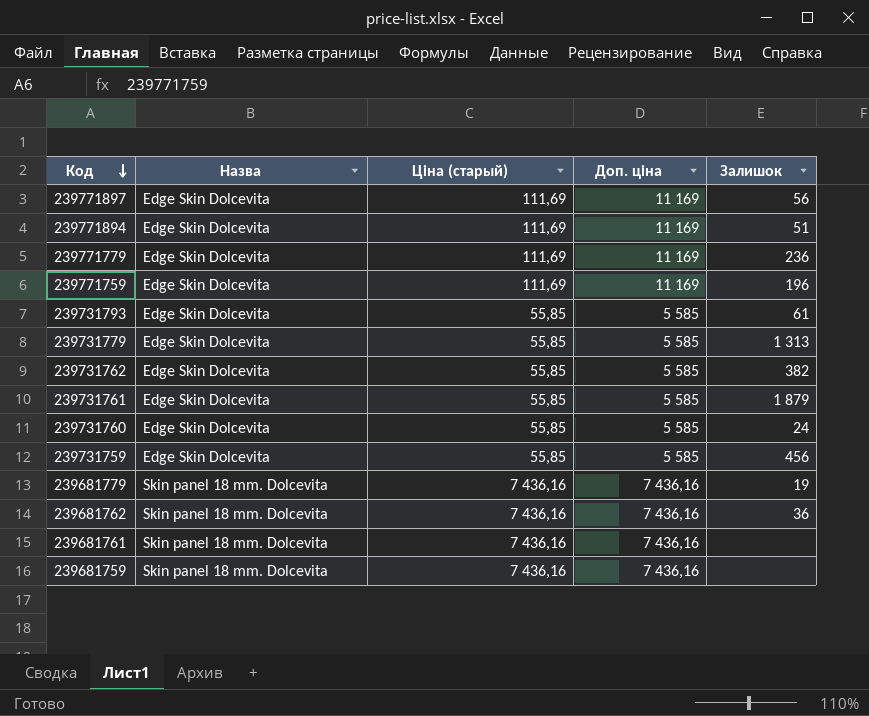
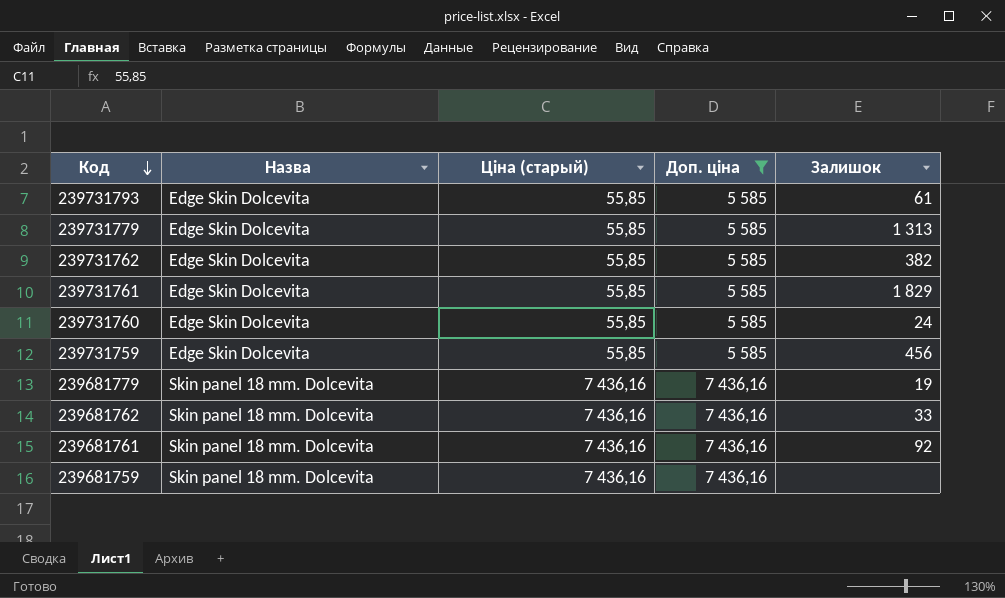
filter: none -> Доп. ціна != 11 169
239731761 | Залишок: 1 879 -> 1 829
239681762 | Залишок: 36 -> 33
239681761 | Залишок: none -> 92

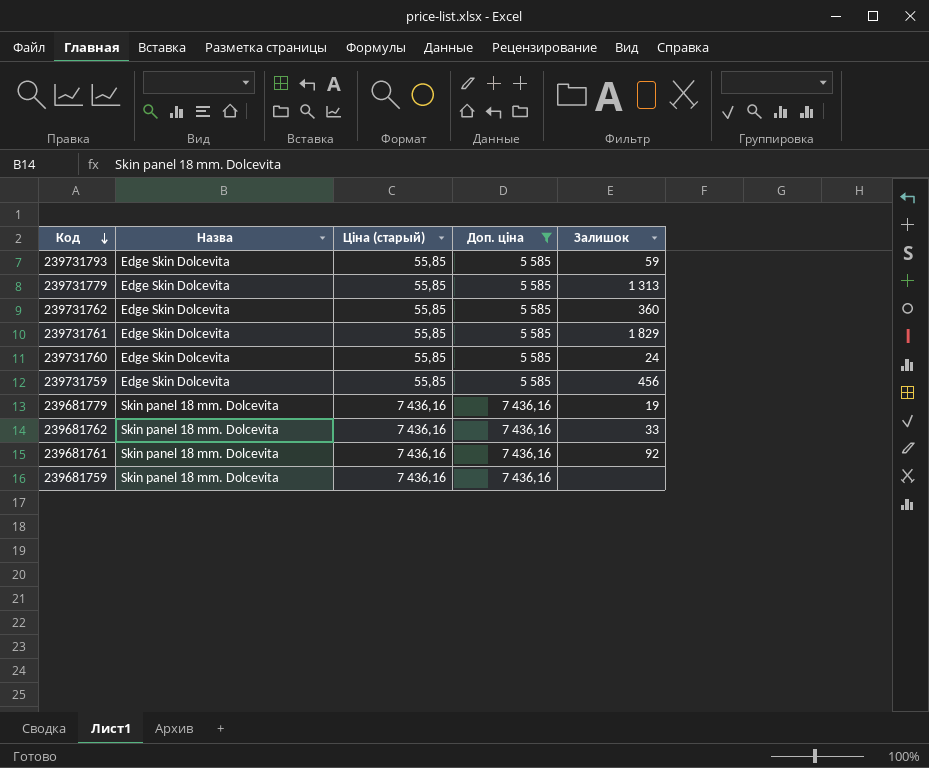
239731793 | Залишок: 61 -> 59
239731762 | Залишок: 382 -> 360

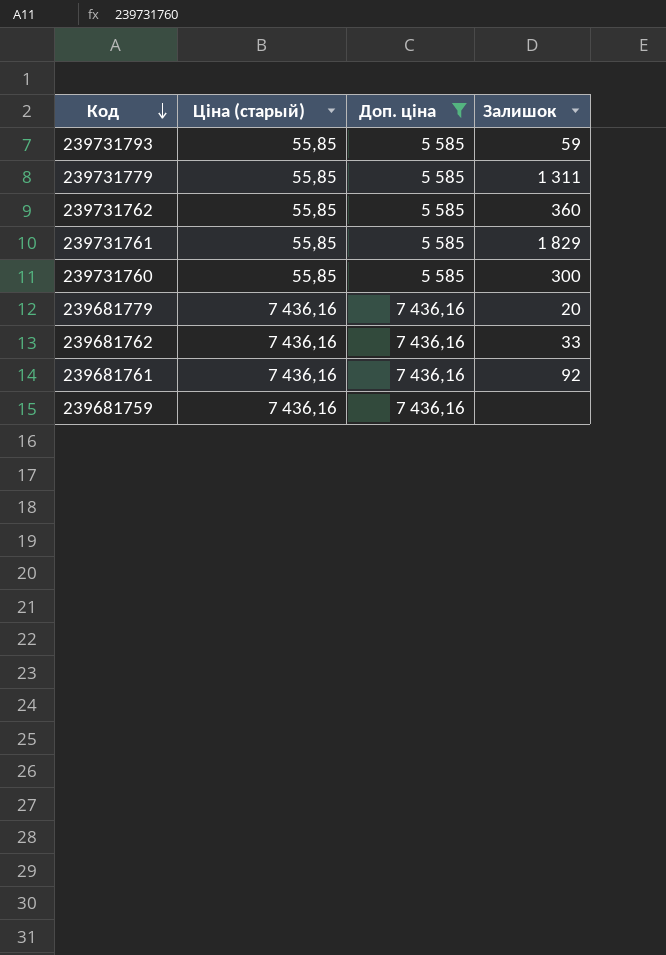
column Назва | position: 2 -> none
row 239731759: Edge Skin Dolcevita | 55,85 | 5 585 | 456 -> none
239731779 | Залишок: 1 313 -> 1 311
239731760 | Залишок: 24 -> 300
239681779 | Залишок: 19 -> 20

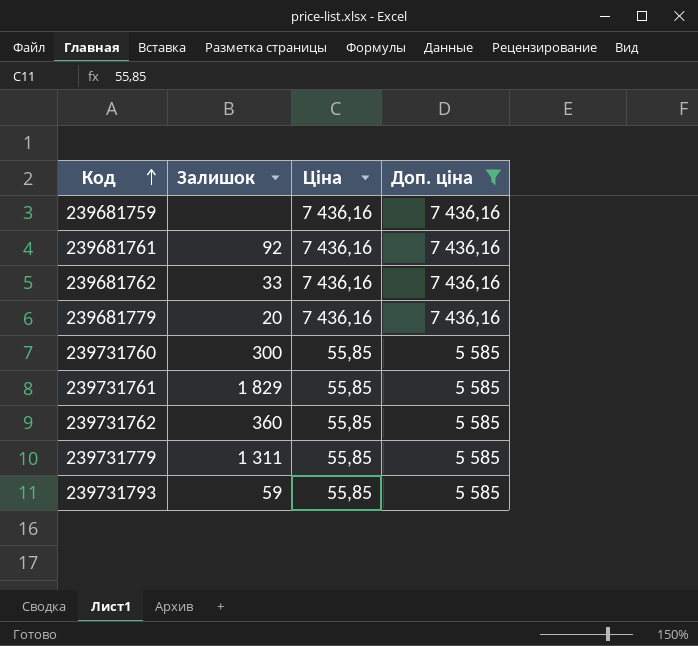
row order: Код descending -> Код ascending
column Залишок | position: 4 -> 2
column name: Ціна (старый) -> Ціна

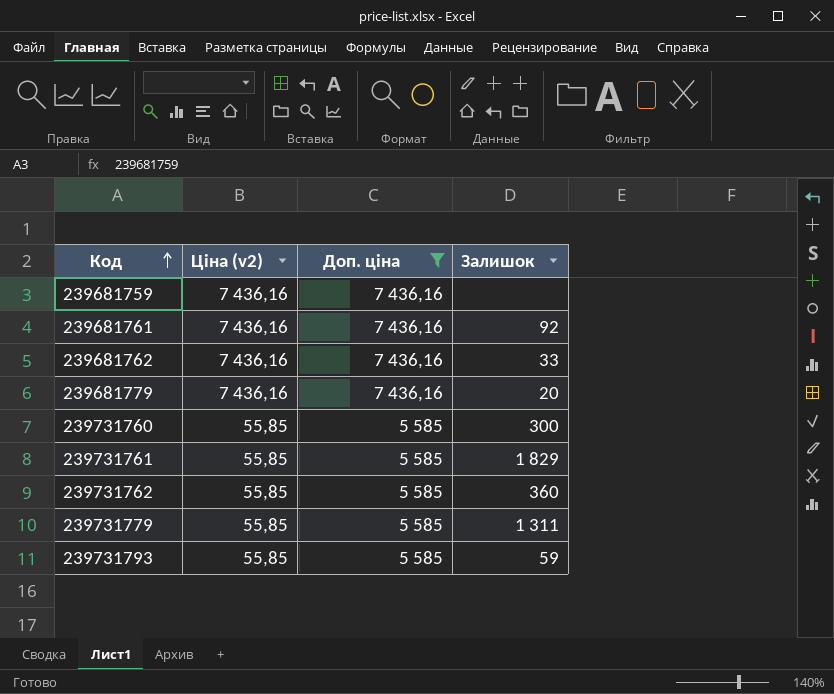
column name: Ціна -> Ціна (v2)
column Залишок | position: 2 -> 4

